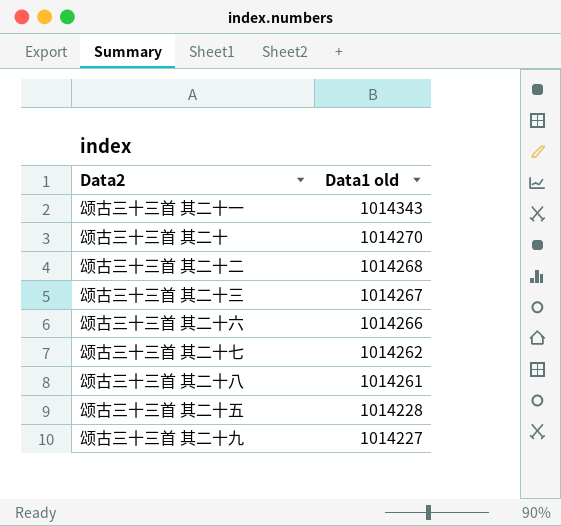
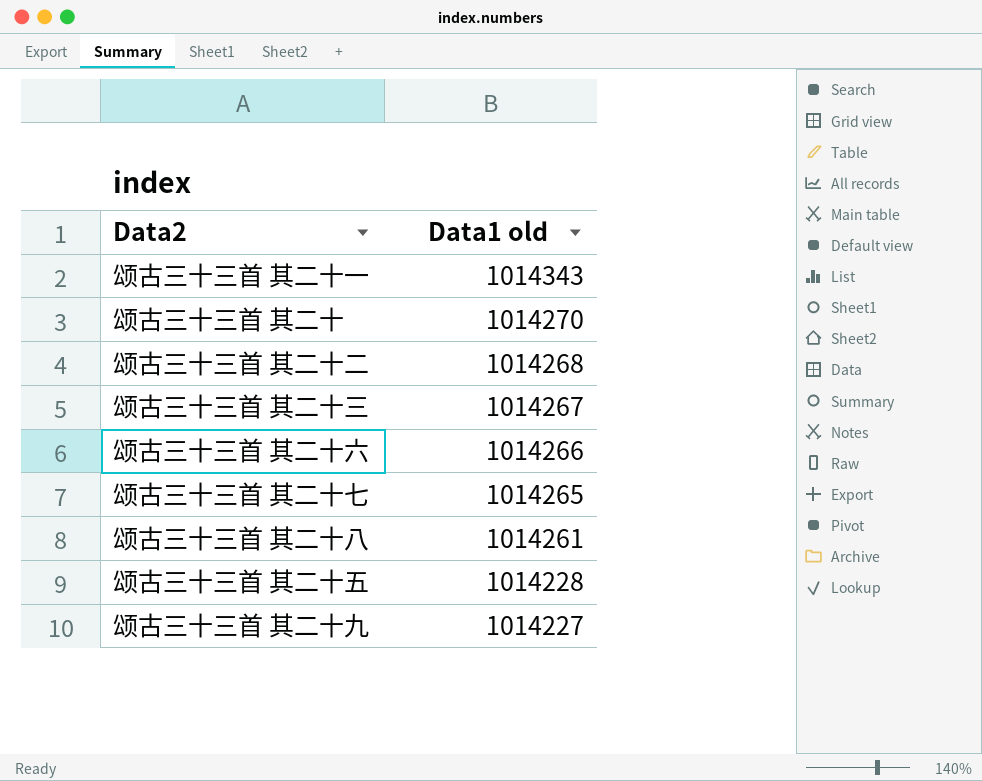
颂古三十三首 其二十七 | Data1 old: 1014262 -> 1014265

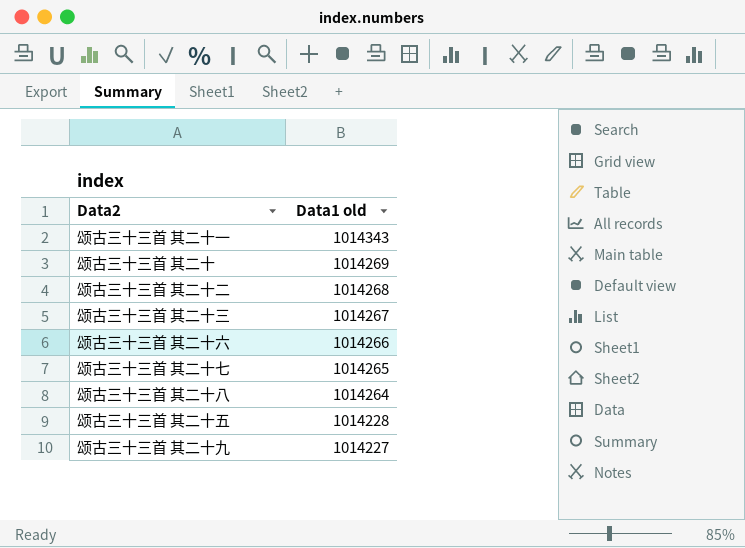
颂古三十三首 其二十 | Data1 old: 1014270 -> 1014269
颂古三十三首 其二十八 | Data1 old: 1014261 -> 1014264

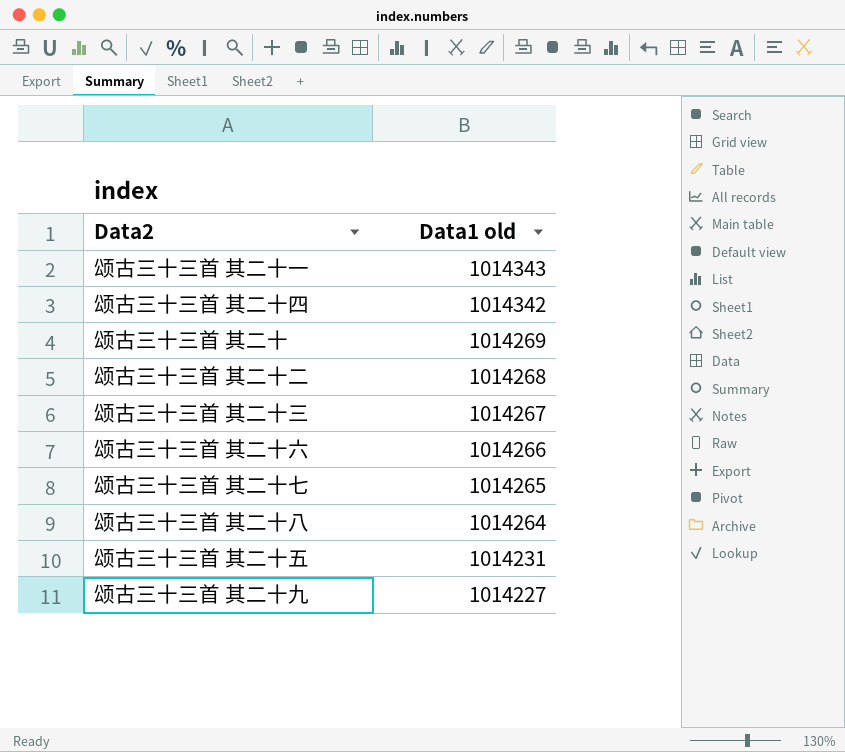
row 颂古三十三首 其二十四: none -> 1014342
颂古三十三首 其二十五 | Data1 old: 1014228 -> 1014231

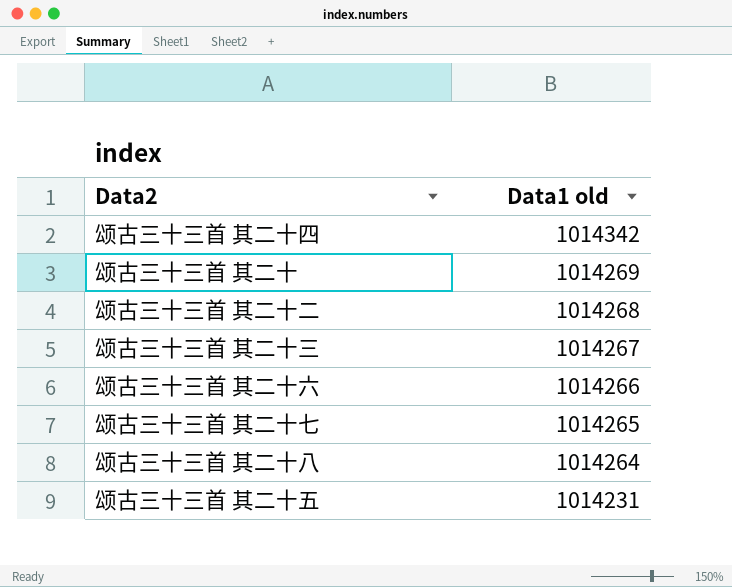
row 颂古三十三首 其二十一: 1014343 -> none
row 颂古三十三首 其二十九: 1014227 -> none

